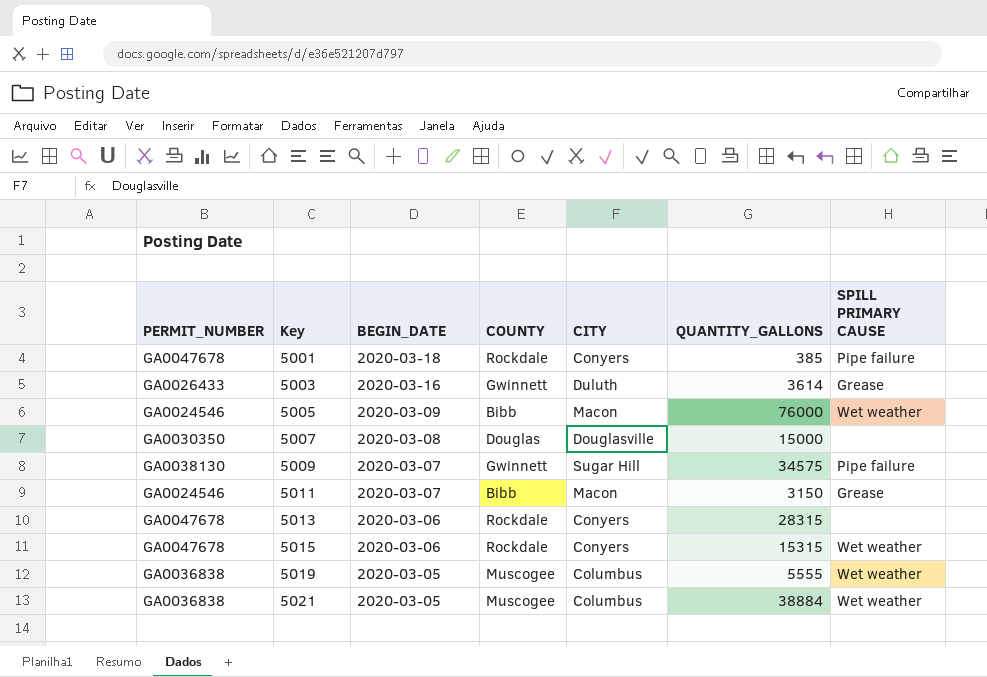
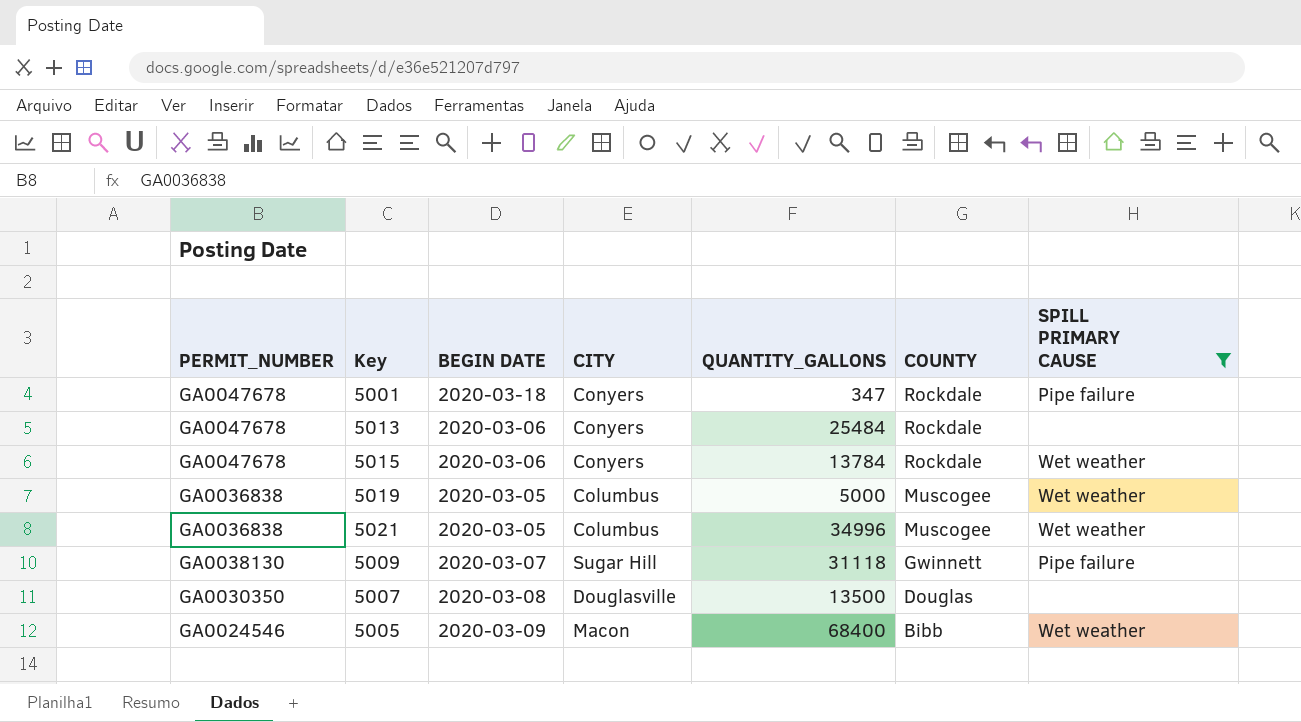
filter: none -> SPILL PRIMARY CAUSE != Grease
row order: Key ascending -> COUNTY descending
column name: BEGIN_DATE -> BEGIN DATE
column COUNTY | position: 4 -> 6
5001 | QUANTITY_GALLONS: 385 -> 347
5013 | QUANTITY_GALLONS: 28315 -> 25484
5015 | QUANTITY_GALLONS: 15315 -> 13784
5019 | QUANTITY_GALLONS: 5555 -> 5000
5021 | QUANTITY_GALLONS: 38884 -> 34996
5009 | QUANTITY_GALLONS: 34575 -> 31118
5007 | QUANTITY_GALLONS: 15000 -> 13500
5005 | QUANTITY_GALLONS: 76000 -> 68400

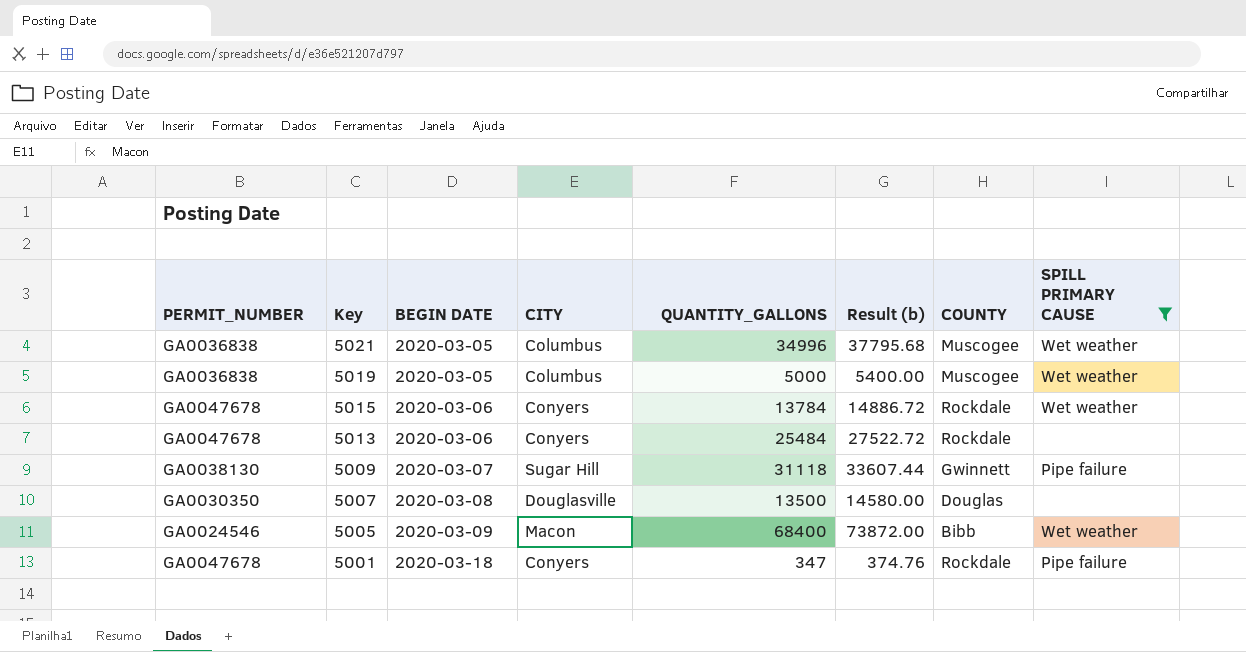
row order: COUNTY descending -> Key descending
column Result (b) | formula: none -> [QUANTITY_GALLONS] * 1.08

